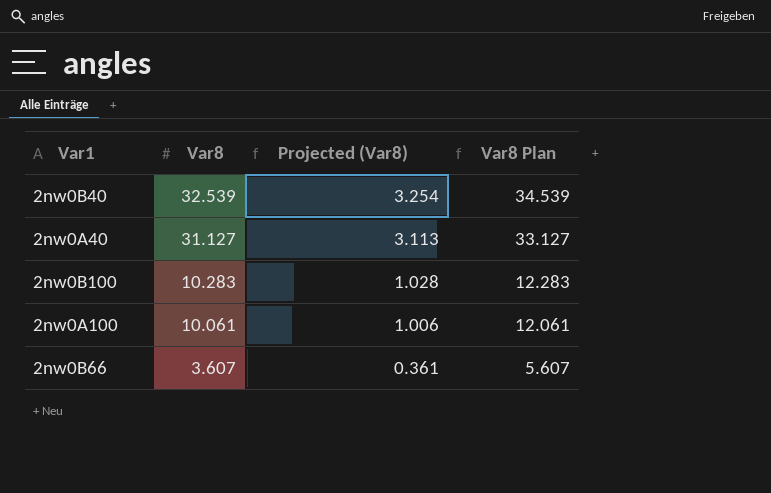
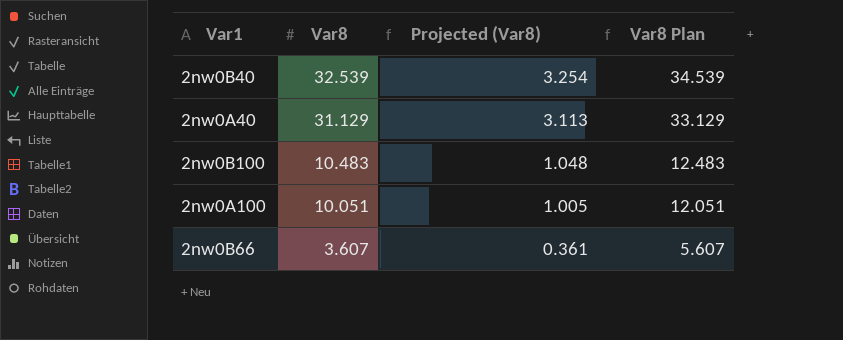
2nw0A40 | Var8: 31.127 -> 31.129
2nw0A40 | Var8 Plan: 33.127 -> 33.129
2nw0B100 | Var8: 10.283 -> 10.483
2nw0B100 | Projected (Var8): 1.028 -> 1.048
2nw0B100 | Var8 Plan: 12.283 -> 12.483
2nw0A100 | Var8: 10.061 -> 10.051
2nw0A100 | Projected (Var8): 1.006 -> 1.005
2nw0A100 | Var8 Plan: 12.061 -> 12.051

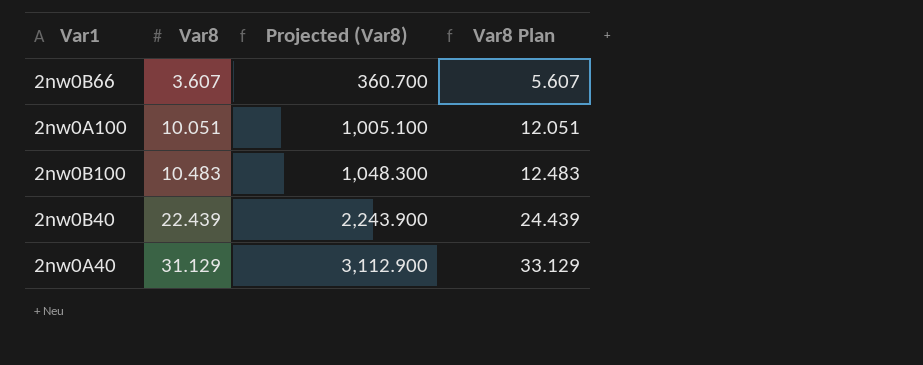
row order: Var8 descending -> Var8 ascending
column Projected (Var8) | formula: [Var8] * 0.1 -> [Var8] * 100
2nw0B40 | Var8: 32.539 -> 22.439
2nw0B40 | Var8 Plan: 34.539 -> 24.439

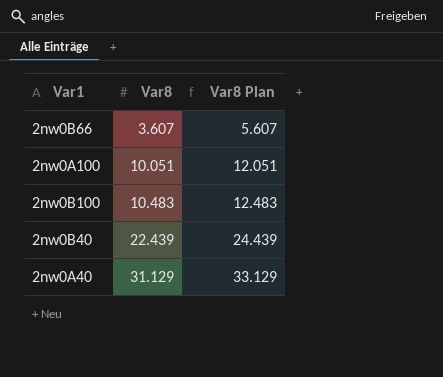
column Projected (Var8) | formula: [Var8] * 100 -> none

